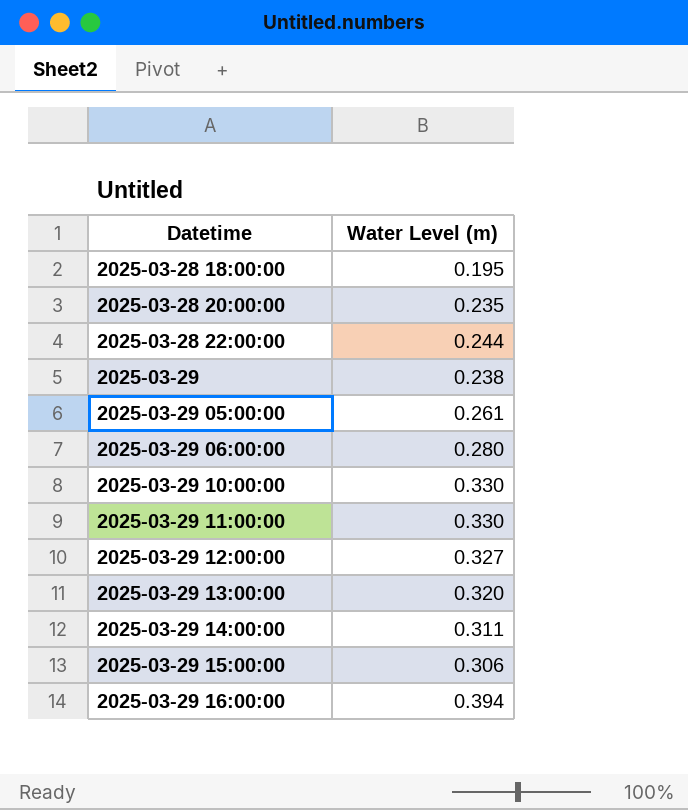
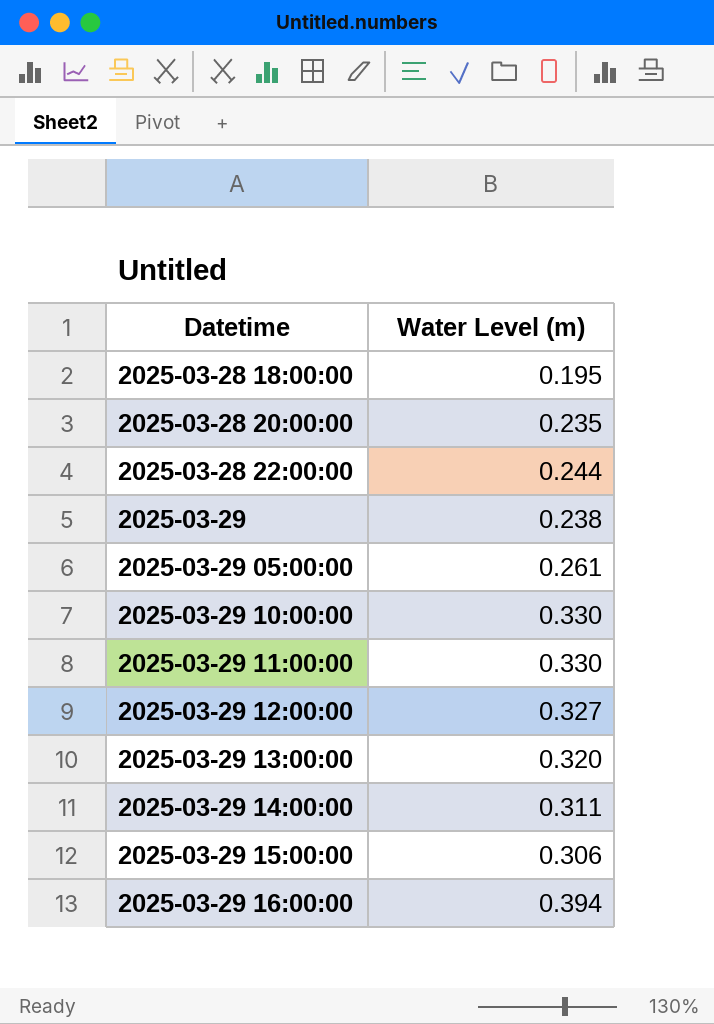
row 2025-03-29 06:00:00: 0.280 -> none

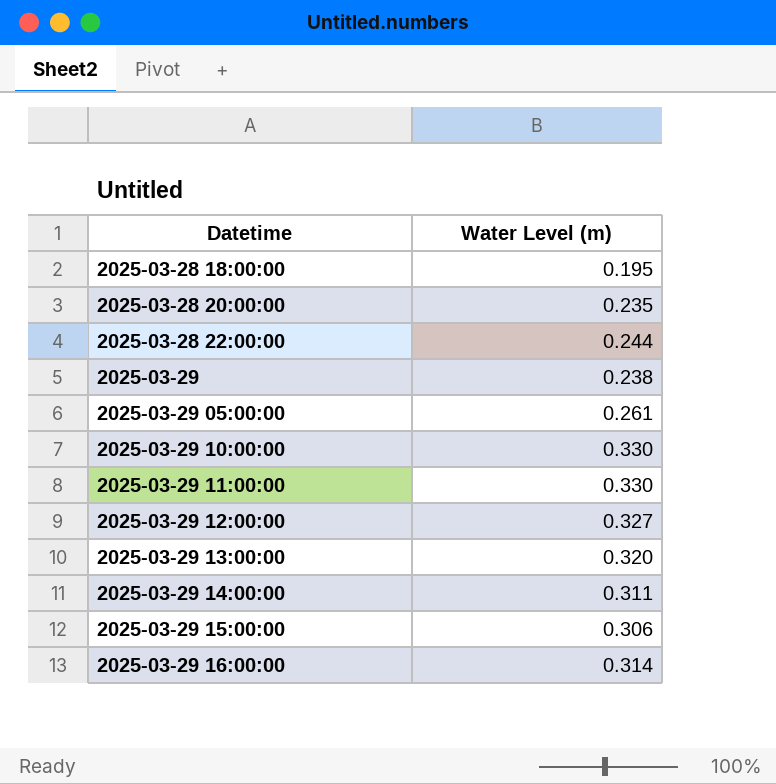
2025-03-29 16:00:00 | Water Level (m): 0.394 -> 0.314

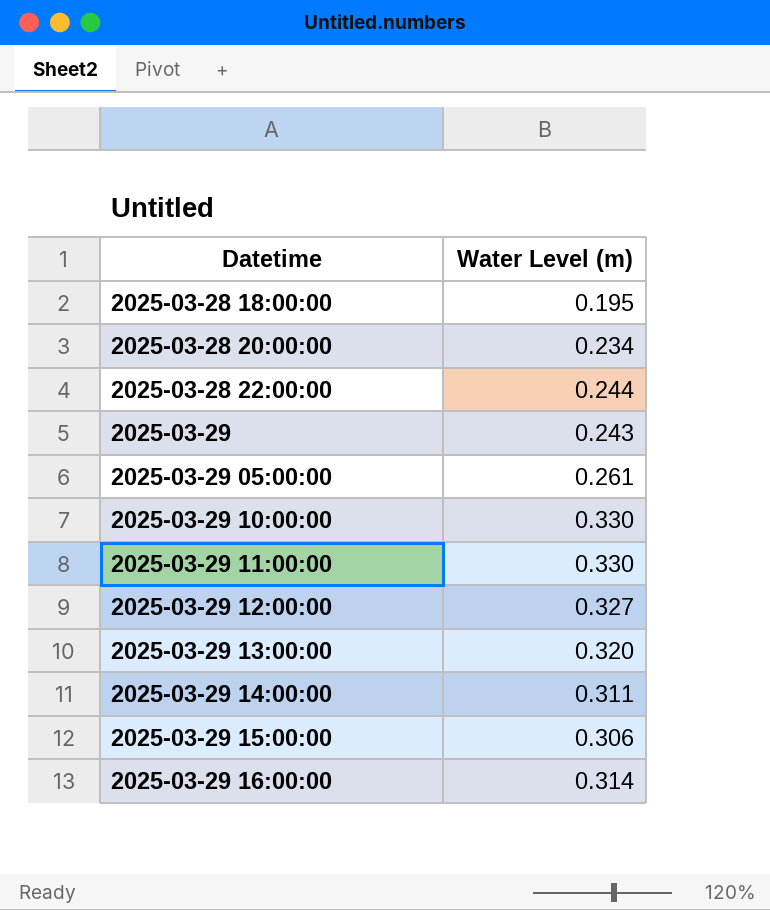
2025-03-28 20:00:00 | Water Level (m): 0.235 -> 0.234
2025-03-29 | Water Level (m): 0.238 -> 0.243

